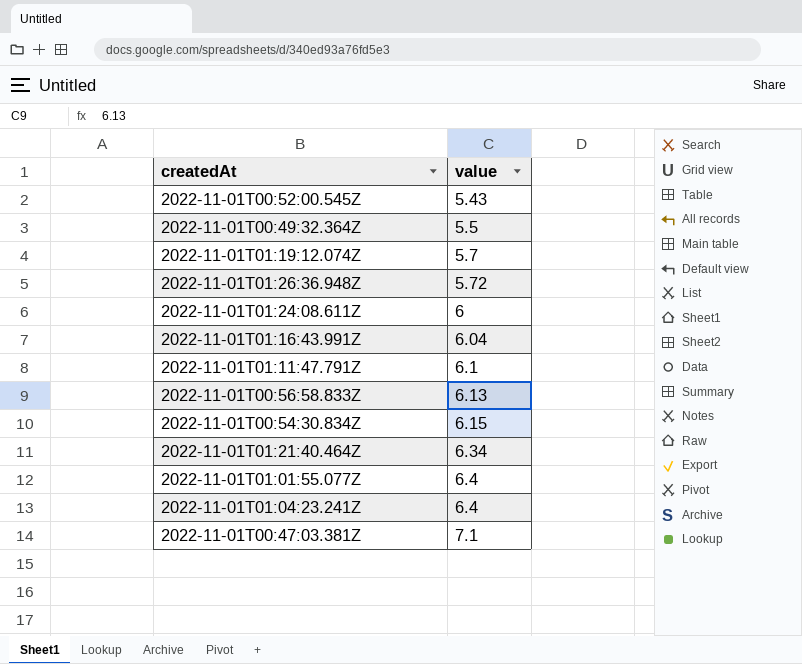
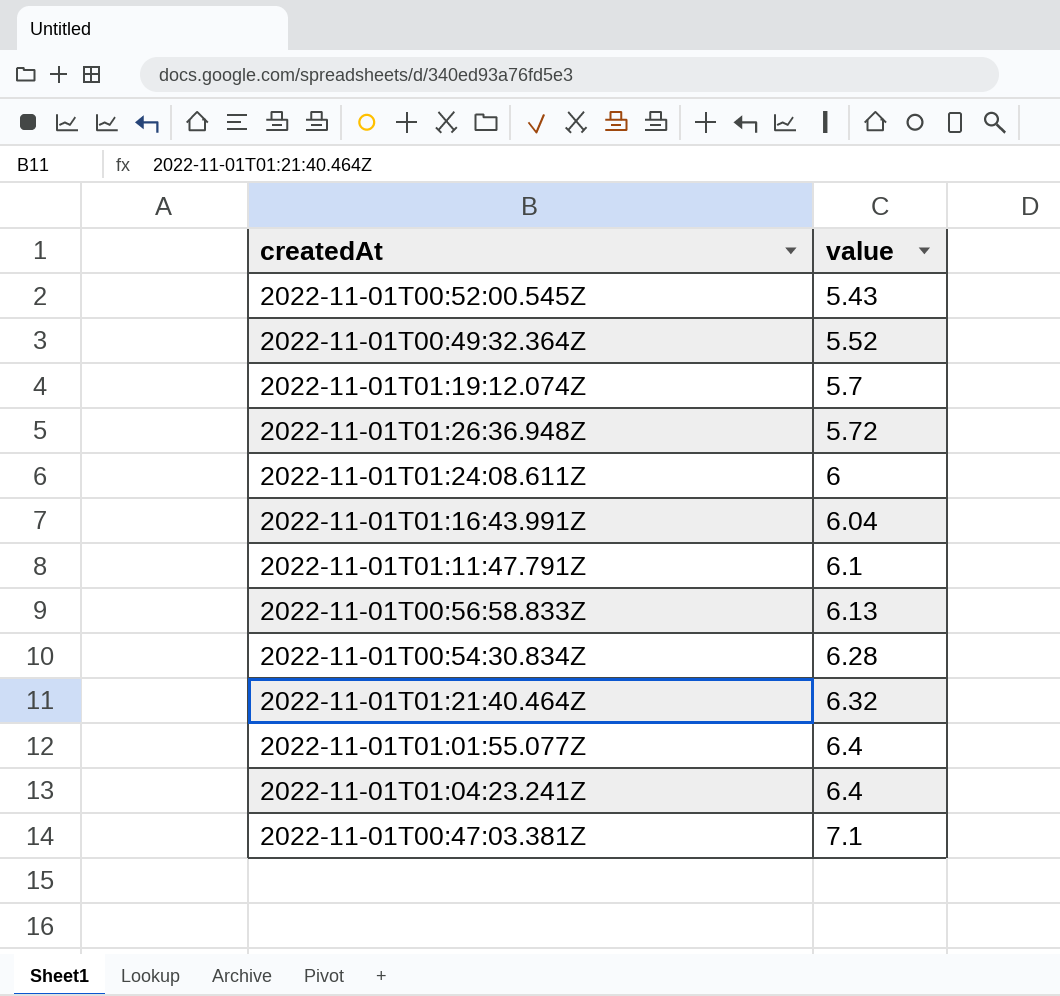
2022-11-01T00:49:32.364Z | value: 5.5 -> 5.52
2022-11-01T00:54:30.834Z | value: 6.15 -> 6.28
2022-11-01T01:21:40.464Z | value: 6.34 -> 6.32

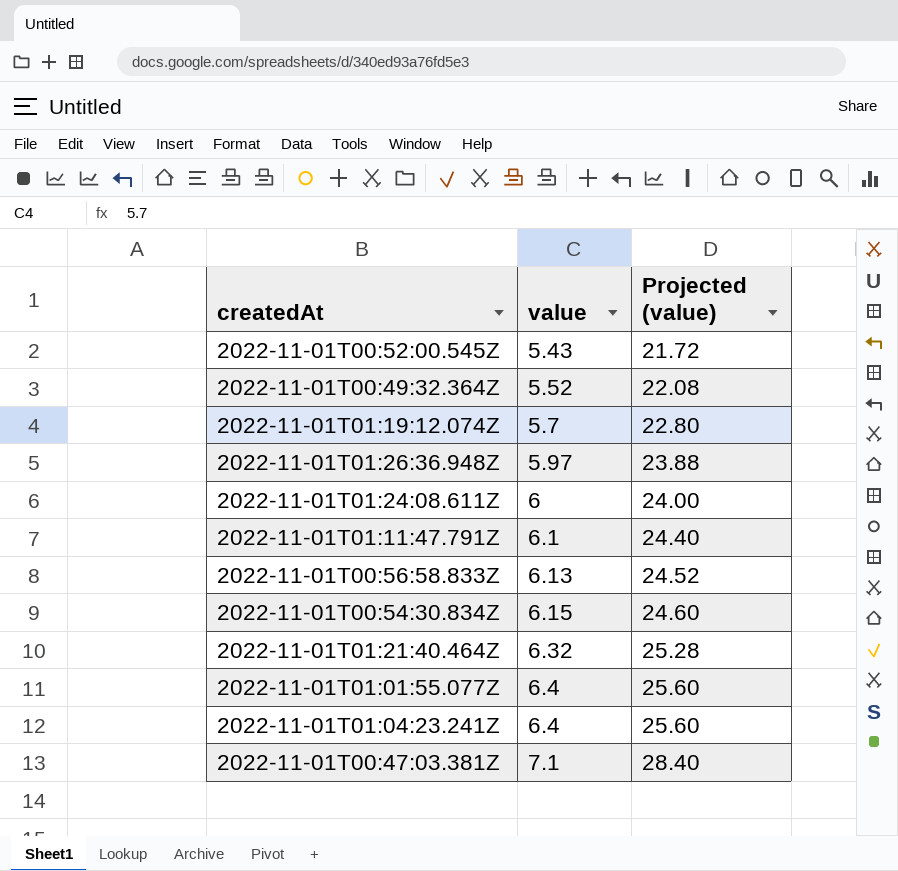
column Projected (value) | formula: none -> [value] * 4
row 2022-11-01T01:16:43.991Z: 6.04 -> none
2022-11-01T01:26:36.948Z | value: 5.72 -> 5.97
2022-11-01T00:54:30.834Z | value: 6.28 -> 6.15

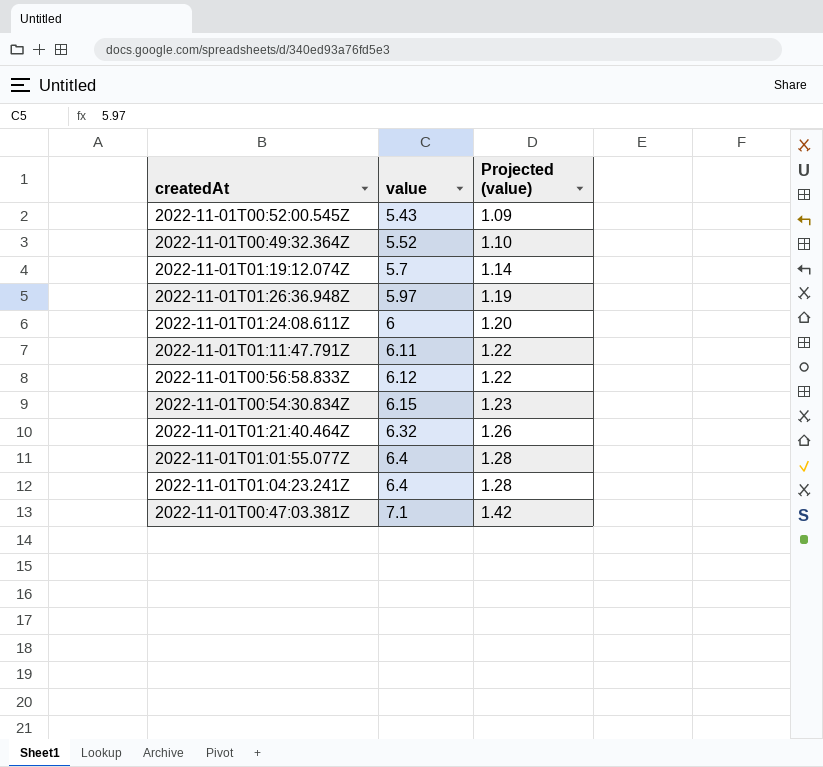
column Projected (value) | formula: [value] * 4 -> [value] * 0.2
2022-11-01T01:11:47.791Z | value: 6.1 -> 6.11
2022-11-01T00:56:58.833Z | value: 6.13 -> 6.12

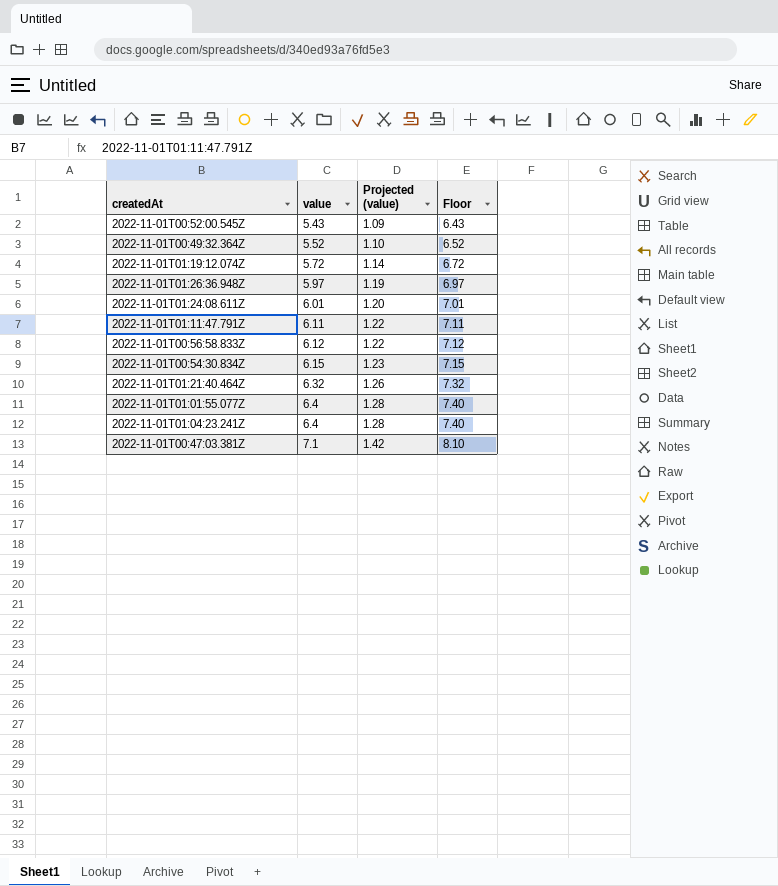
column Floor | formula: none -> [value] + 1
2022-11-01T01:19:12.074Z | value: 5.7 -> 5.72
2022-11-01T01:24:08.611Z | value: 6 -> 6.01

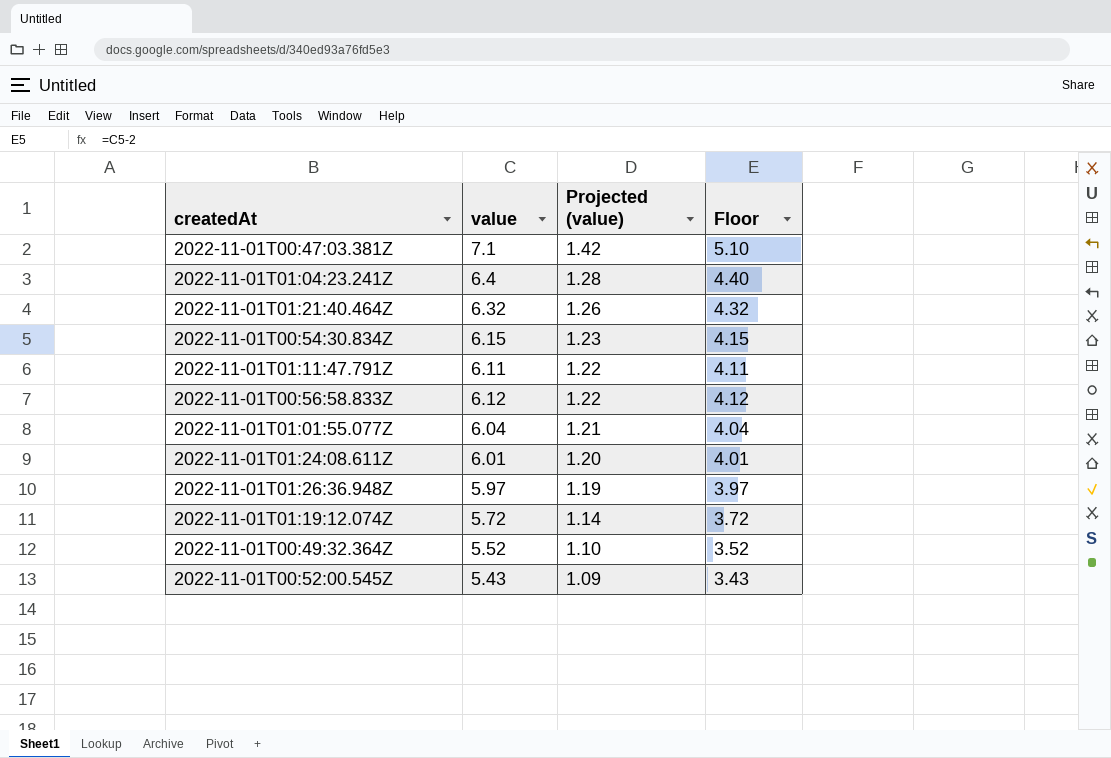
row order: value ascending -> Projected (value) descending
column Floor | formula: [value] + 1 -> [value] - 2
2022-11-01T01:01:55.077Z | value: 6.4 -> 6.04
2022-11-01T01:01:55.077Z | Projected (value): 1.28 -> 1.21

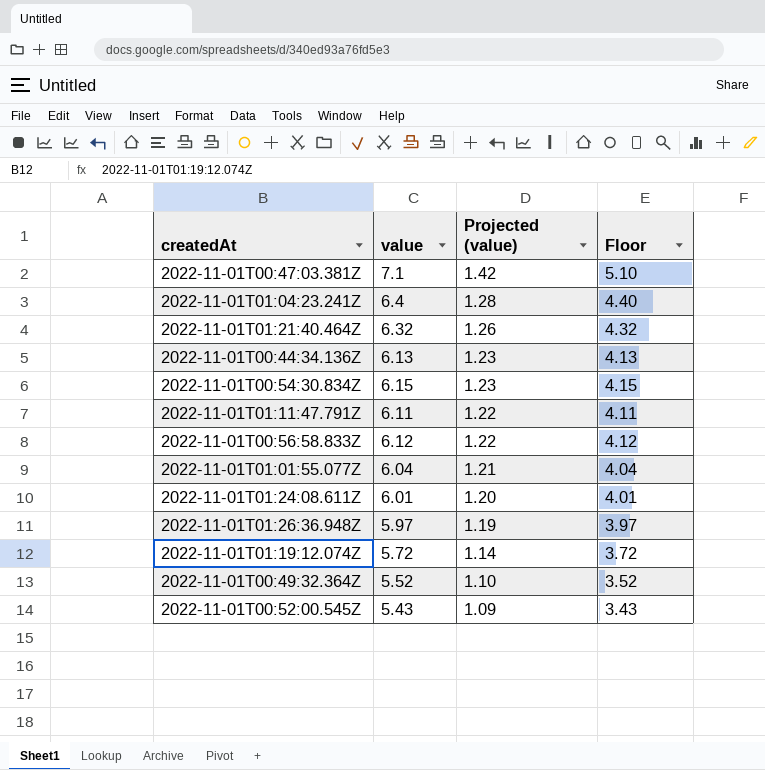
row 2022-11-01T00:44:34.136Z: none -> 6.13 | 1.23 | 4.13

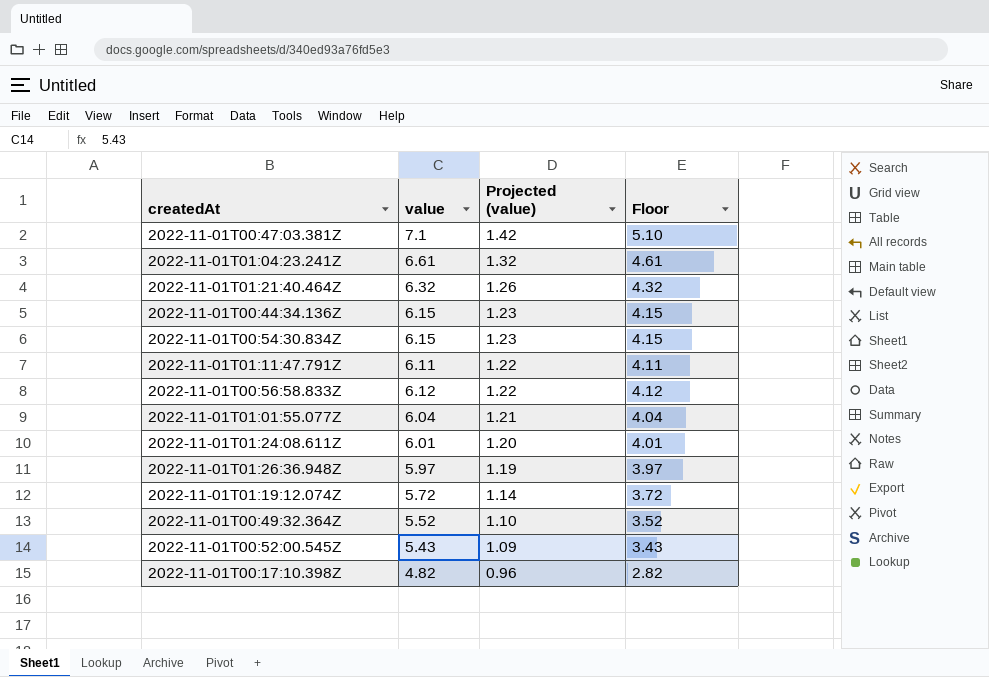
2022-11-01T01:04:23.241Z | value: 6.4 -> 6.61
2022-11-01T01:04:23.241Z | Projected (value): 1.28 -> 1.32
2022-11-01T01:04:23.241Z | Floor: 4.40 -> 4.61
2022-11-01T00:44:34.136Z | value: 6.13 -> 6.15
2022-11-01T00:44:34.136Z | Floor: 4.13 -> 4.15
row 2022-11-01T00:17:10.398Z: none -> 4.82 | 0.96 | 2.82

